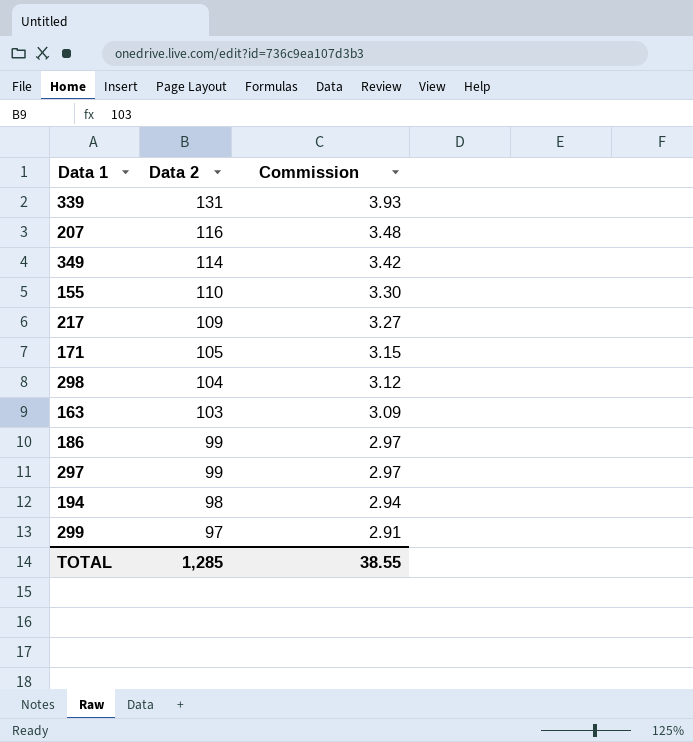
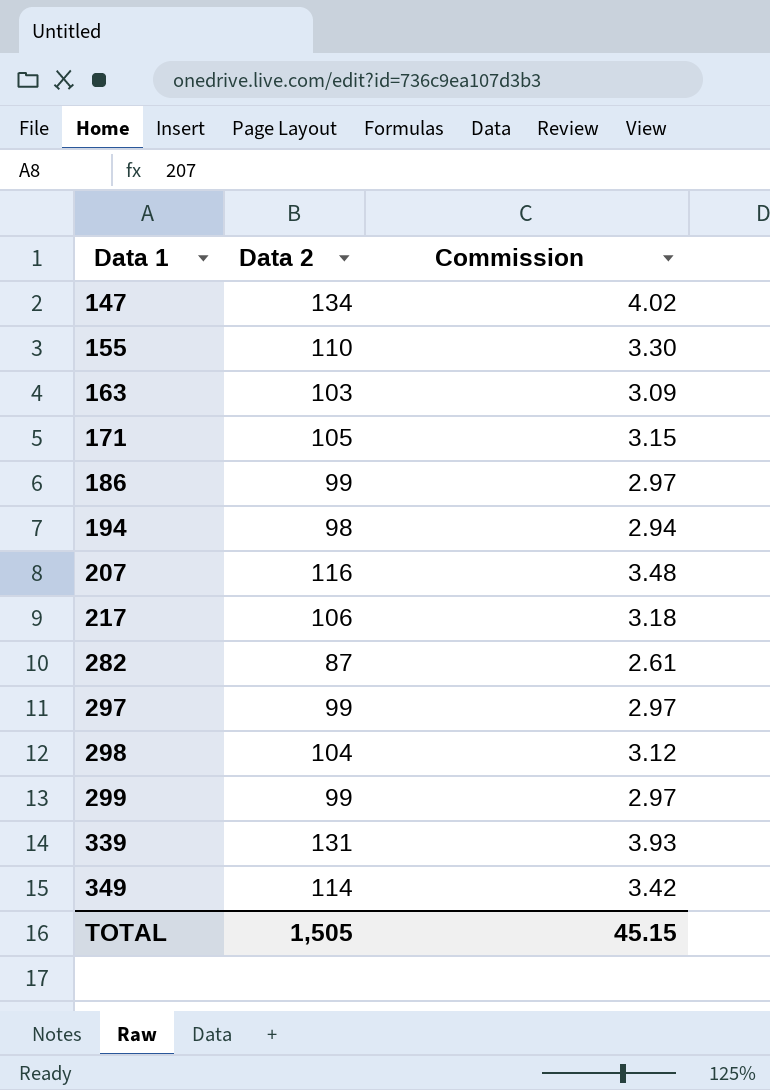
row order: Data 2 descending -> Data 1 ascending
row 147: none -> 134 | 4.02
217 | Data 2: 109 -> 106
217 | Commission: 3.27 -> 3.18
row 282: none -> 87 | 2.61
299 | Data 2: 97 -> 99
299 | Commission: 2.91 -> 2.97
TOTAL | Data 2: 1,285 -> 1,505
TOTAL | Commission: 38.55 -> 45.15

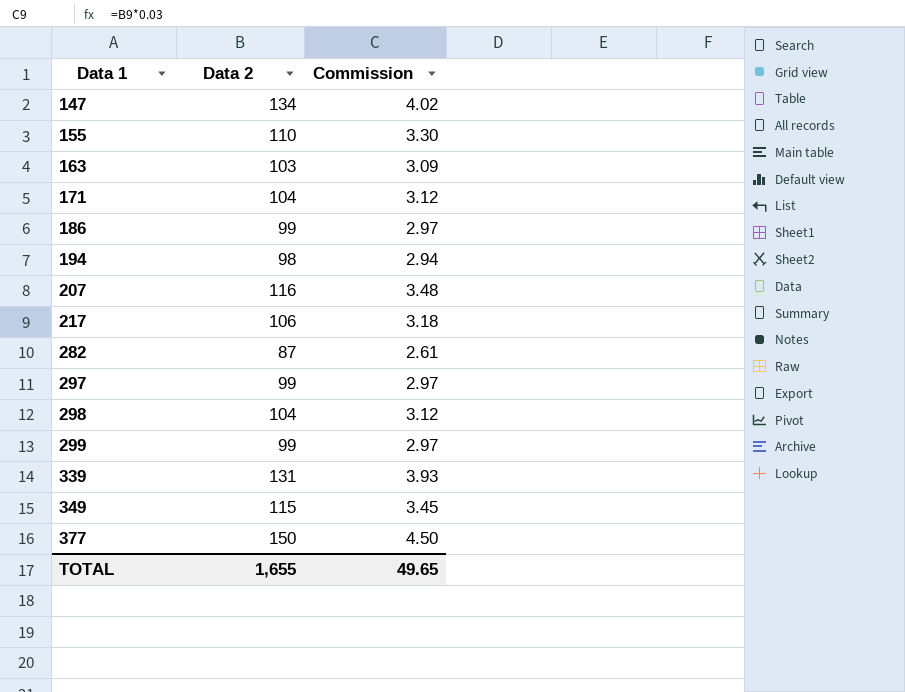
171 | Data 2: 105 -> 104
171 | Commission: 3.15 -> 3.12
349 | Data 2: 114 -> 115
349 | Commission: 3.42 -> 3.45
row 377: none -> 150 | 4.50
TOTAL | Data 2: 1,505 -> 1,655
TOTAL | Commission: 45.15 -> 49.65

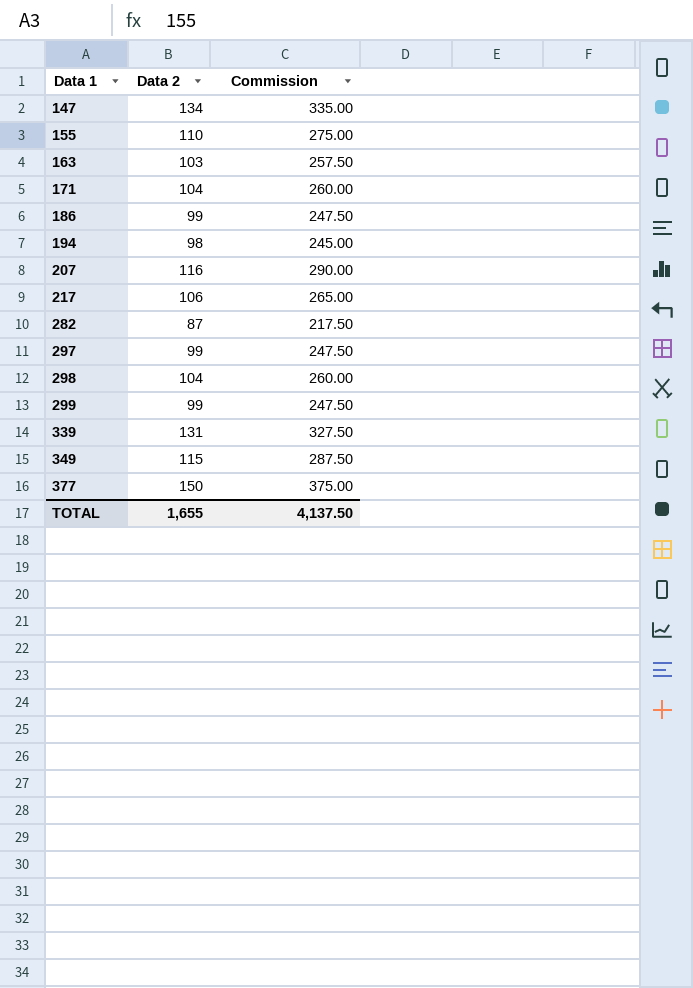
column Commission | formula: [Data 2] * 0.03 -> [Data 2] * 2.5
TOTAL | Commission: 49.65 -> 4,137.50

